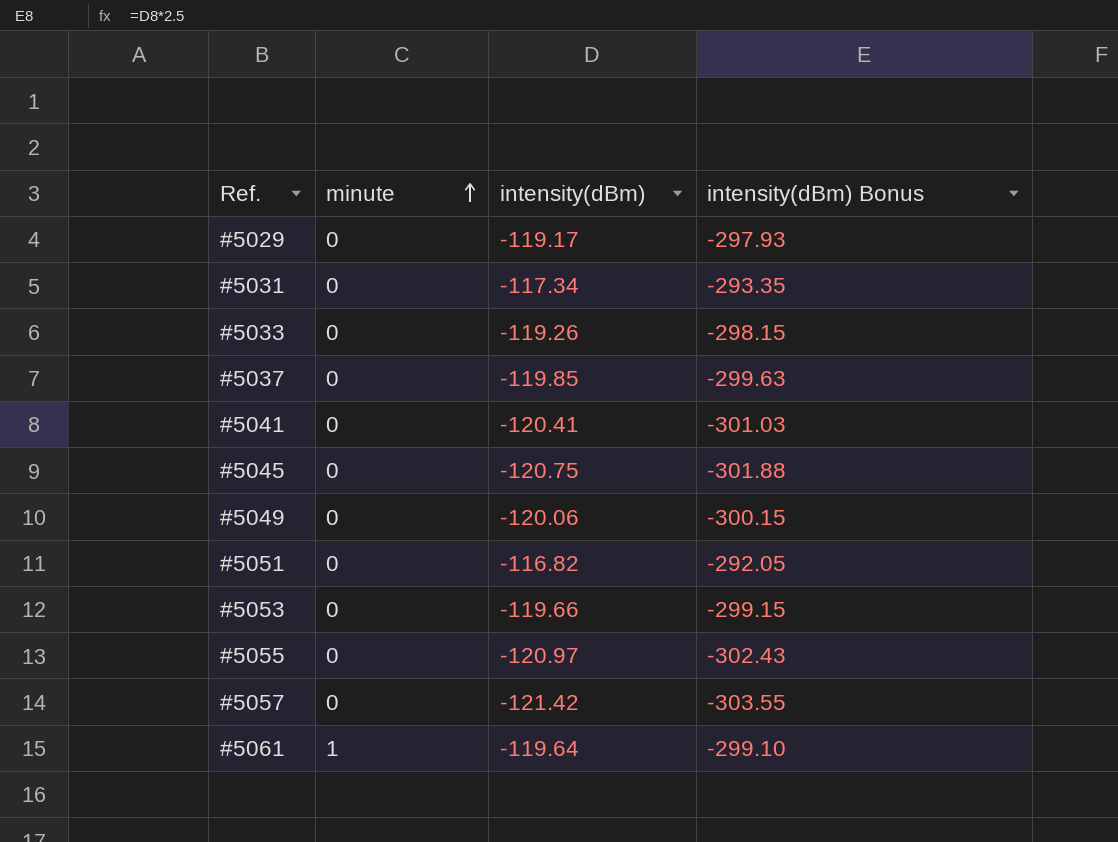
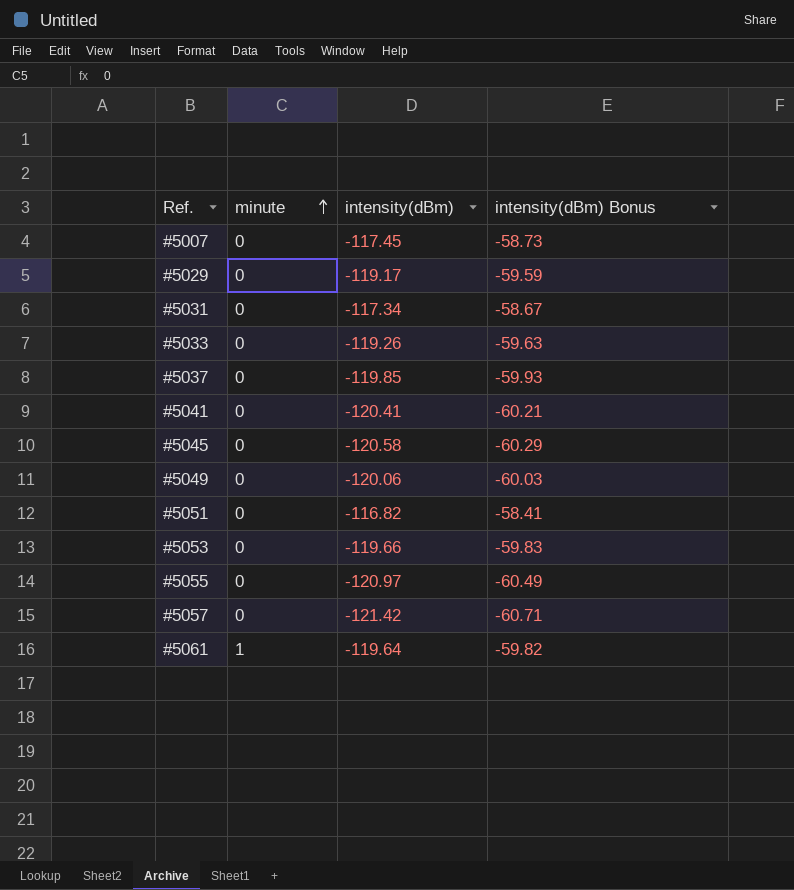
column intensity(dBm) Bonus | formula: [intensity(dBm)] * 2.5 -> [intensity(dBm)] * 0.5
row #5007: none -> 0 | -117.45 | -58.73
#5045 | intensity(dBm): -120.75 -> -120.58

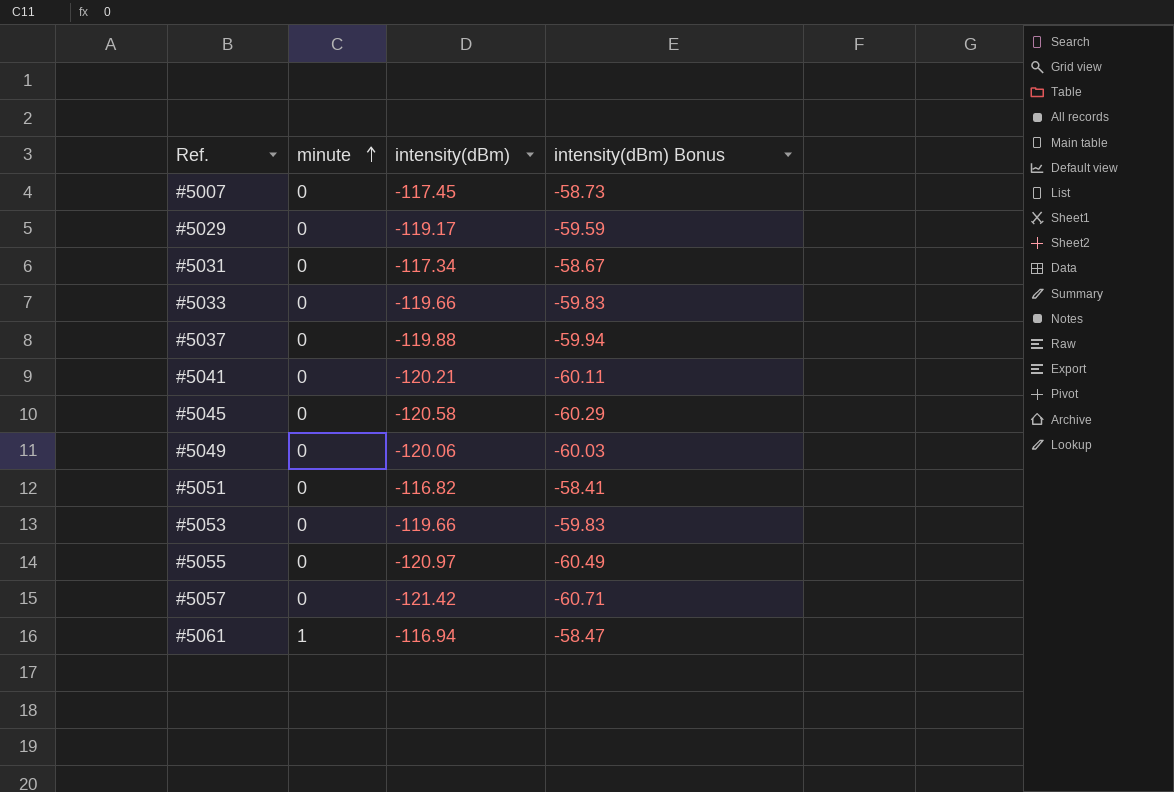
#5033 | intensity(dBm): -119.26 -> -119.66
#5033 | intensity(dBm) Bonus: -59.63 -> -59.83
#5037 | intensity(dBm): -119.85 -> -119.88
#5037 | intensity(dBm) Bonus: -59.93 -> -59.94
#5041 | intensity(dBm): -120.41 -> -120.21
#5041 | intensity(dBm) Bonus: -60.21 -> -60.11
#5061 | intensity(dBm): -119.64 -> -116.94
#5061 | intensity(dBm) Bonus: -59.82 -> -58.47

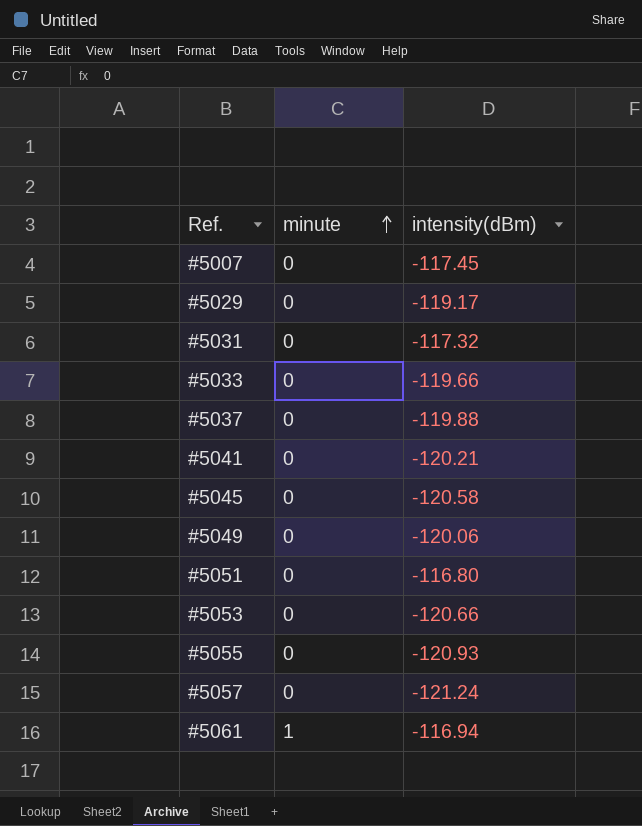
column intensity(dBm) Bonus | formula: [intensity(dBm)] * 0.5 -> none
#5031 | intensity(dBm): -117.34 -> -117.32
#5051 | intensity(dBm): -116.82 -> -116.80
#5053 | intensity(dBm): -119.66 -> -120.66
#5055 | intensity(dBm): -120.97 -> -120.93
#5057 | intensity(dBm): -121.42 -> -121.24

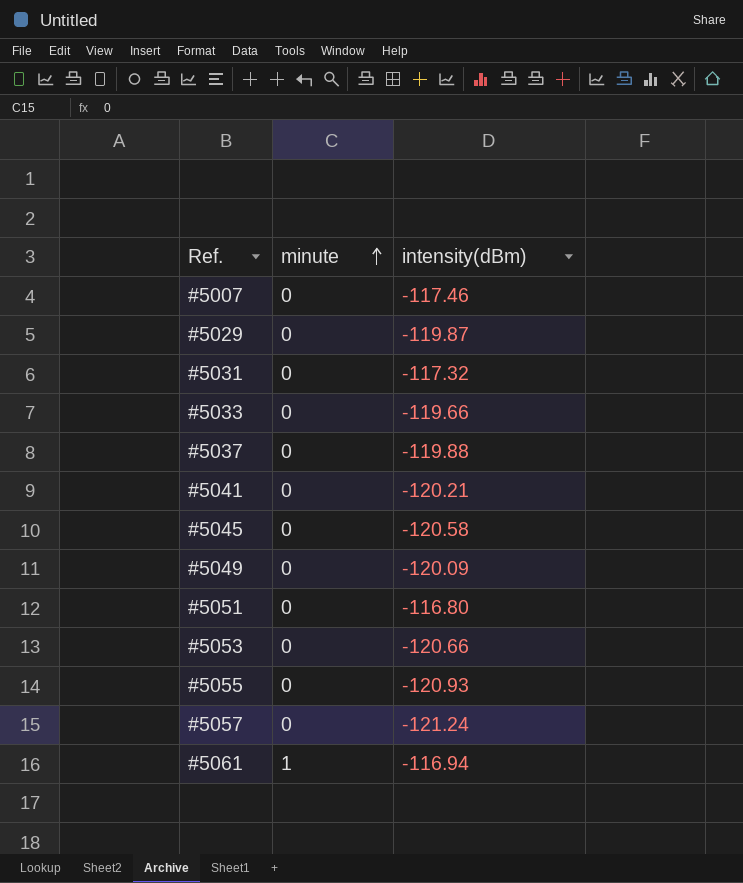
#5007 | intensity(dBm): -117.45 -> -117.46
#5029 | intensity(dBm): -119.17 -> -119.87
#5049 | intensity(dBm): -120.06 -> -120.09

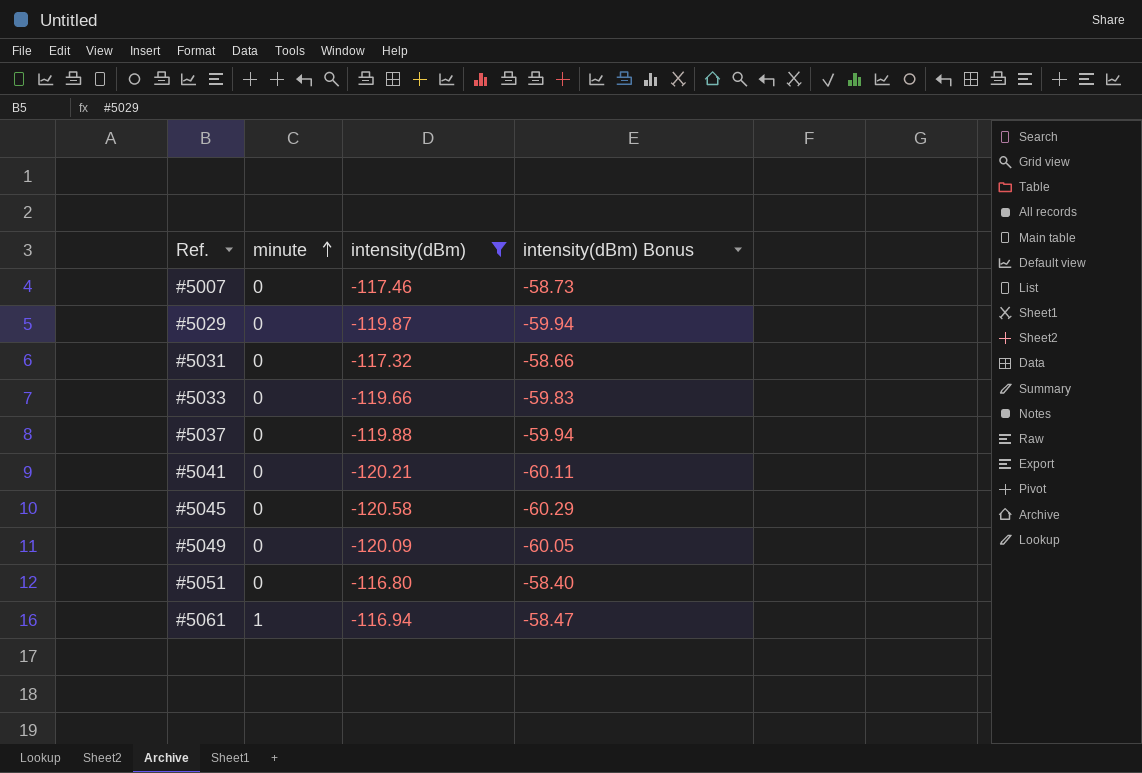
filter: none -> intensity(dBm) >= -120.58
column intensity(dBm) Bonus | formula: none -> [intensity(dBm)] * 0.5

